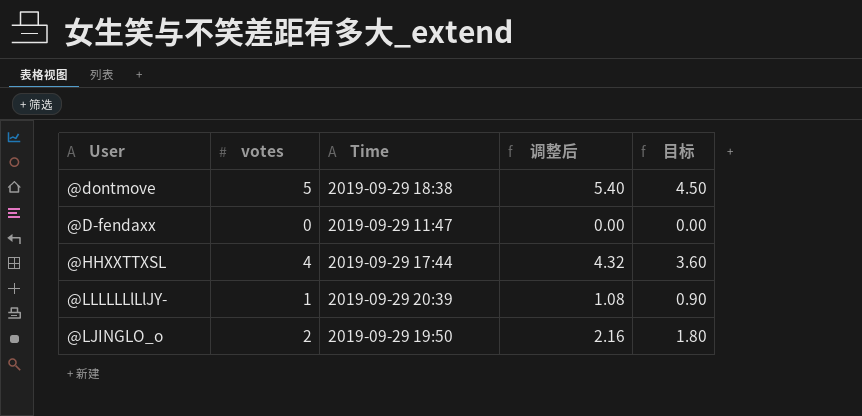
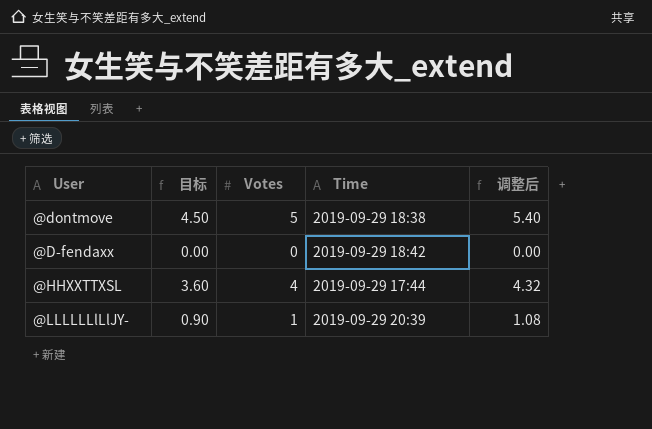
column 目标 | position: 5 -> 2
column name: votes -> Votes
row @LJINGLO_o: 2 | 2019-09-29 19:50 | 2.16 | 1.80 -> none
@D-fendaxx | Time: 2019-09-29 11:47 -> 2019-09-29 18:42

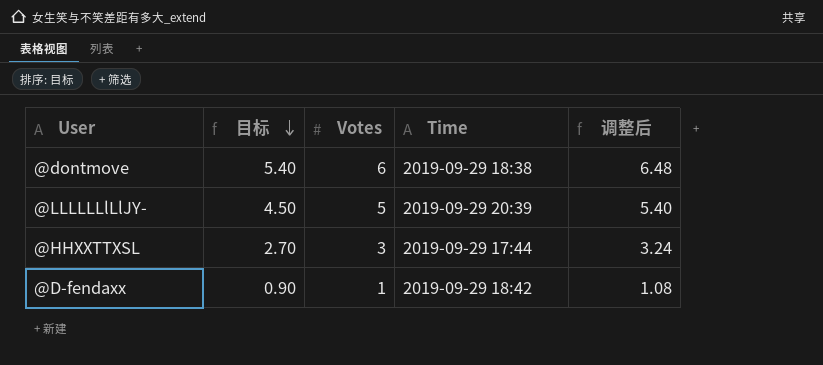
row order: none -> 目标 descending
@dontmove | 目标: 4.50 -> 5.40
@dontmove | Votes: 5 -> 6
@dontmove | 调整后: 5.40 -> 6.48
@LLLLLLlLlJY- | 目标: 0.90 -> 4.50
@LLLLLLlLlJY- | Votes: 1 -> 5
@LLLLLLlLlJY- | 调整后: 1.08 -> 5.40
@HHXXTTXSL | 目标: 3.60 -> 2.70
@HHXXTTXSL | Votes: 4 -> 3
@HHXXTTXSL | 调整后: 4.32 -> 3.24
@D-fendaxx | 目标: 0.00 -> 0.90
@D-fendaxx | Votes: 0 -> 1
@D-fendaxx | 调整后: 0.00 -> 1.08

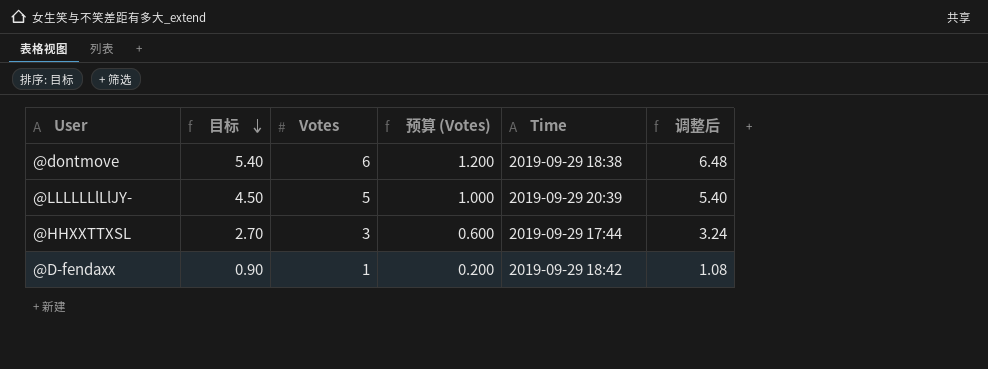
column 预算 (Votes) | formula: none -> [Votes] * 0.2

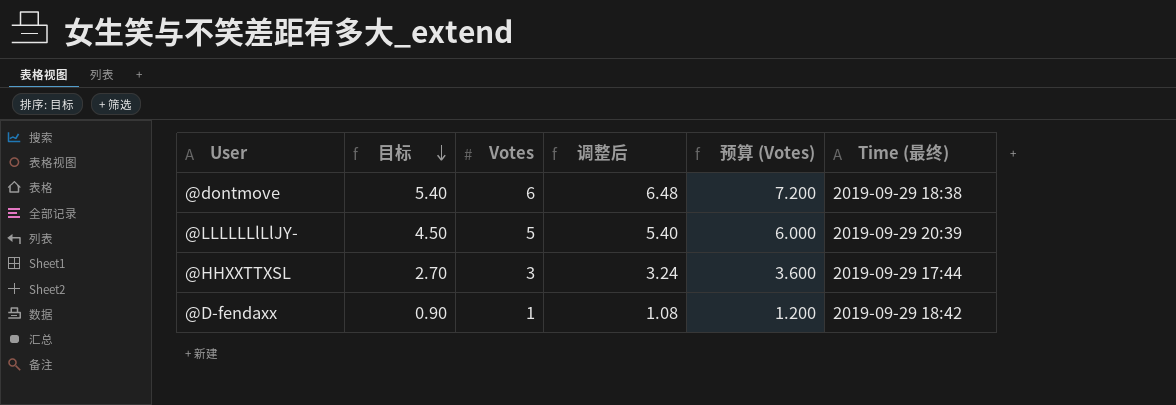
column 调整后 | position: 6 -> 4
column 预算 (Votes) | formula: [Votes] * 0.2 -> [Votes] * 1.2
column name: Time -> Time (最终)

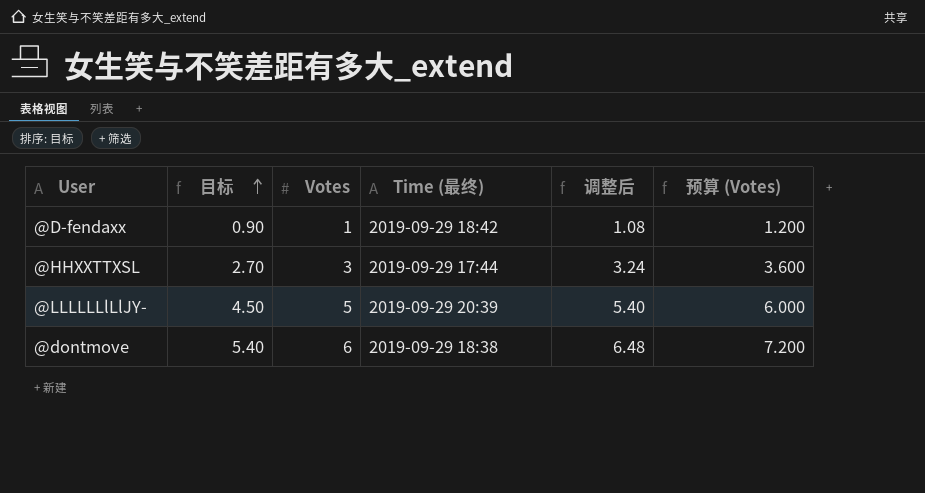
row order: 目标 descending -> 目标 ascending
column Time (最终) | position: 6 -> 4

